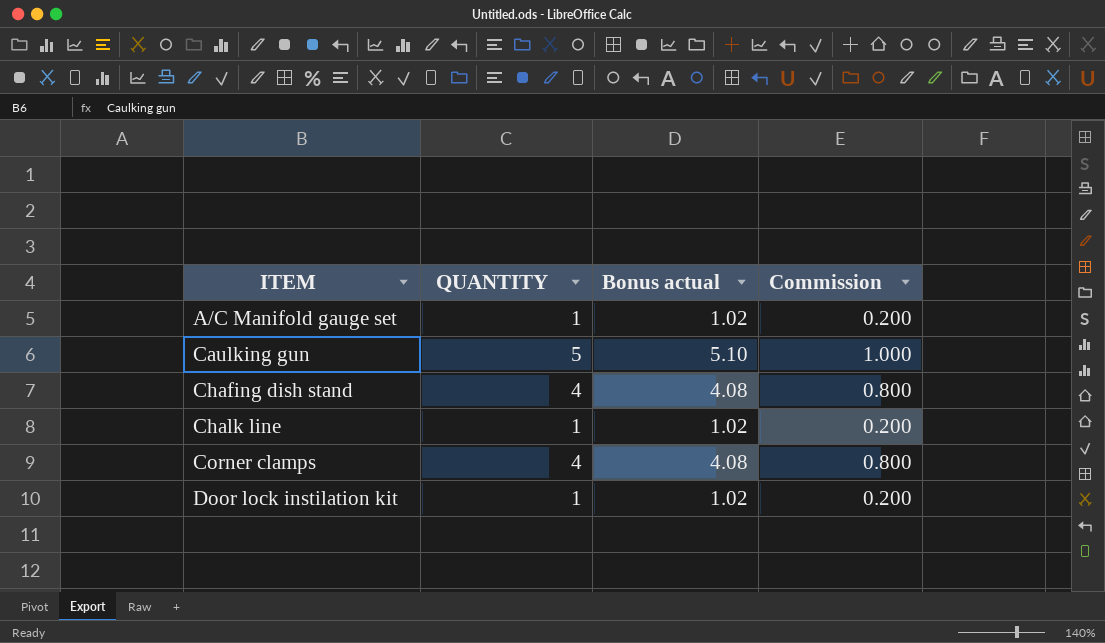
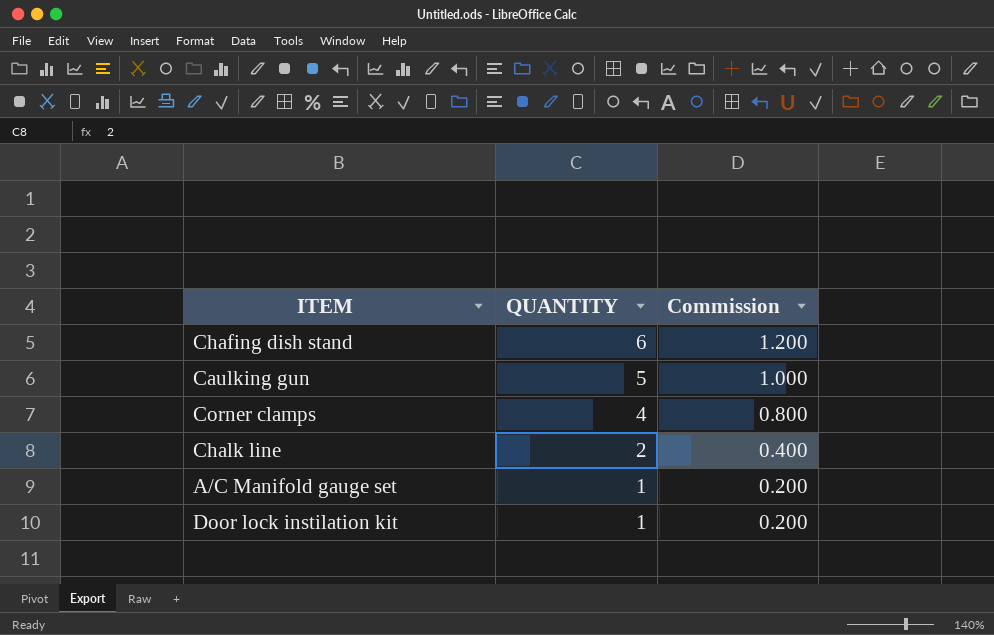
row order: ITEM ascending -> QUANTITY descending
column Bonus actual | formula: [QUANTITY] * 1.02 -> none
Chafing dish stand | QUANTITY: 4 -> 6
Chafing dish stand | Commission: 0.800 -> 1.200
Chalk line | QUANTITY: 1 -> 2
Chalk line | Commission: 0.200 -> 0.400

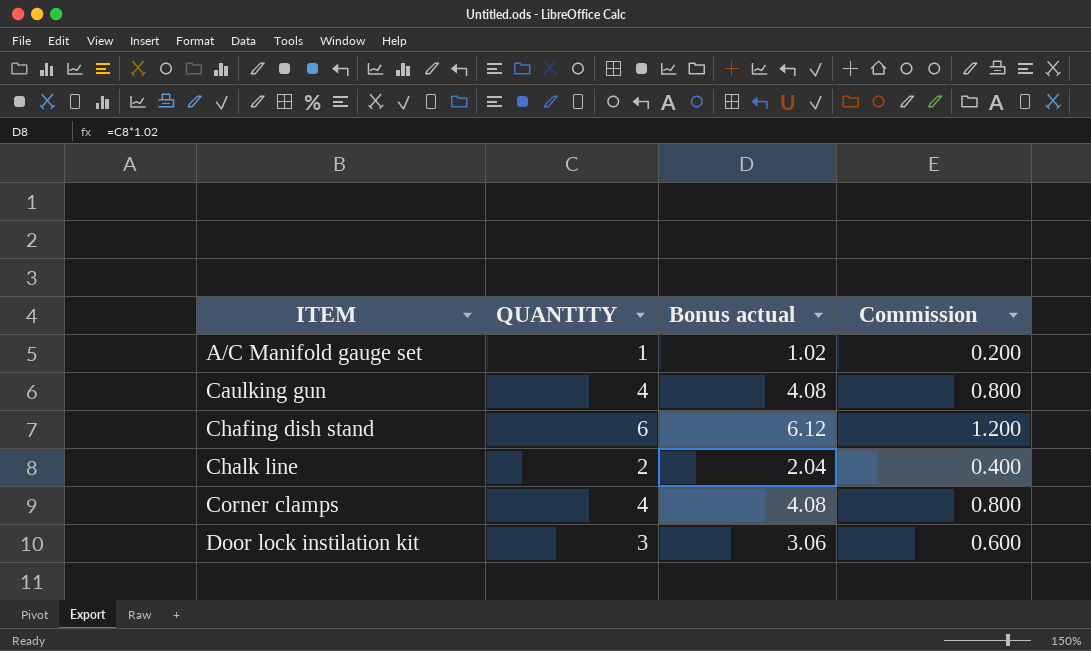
row order: QUANTITY descending -> ITEM ascending
column Bonus actual | formula: none -> [QUANTITY] * 1.02
Caulking gun | QUANTITY: 5 -> 4
Caulking gun | Commission: 1.000 -> 0.800
Door lock instilation kit | QUANTITY: 1 -> 3
Door lock instilation kit | Commission: 0.200 -> 0.600

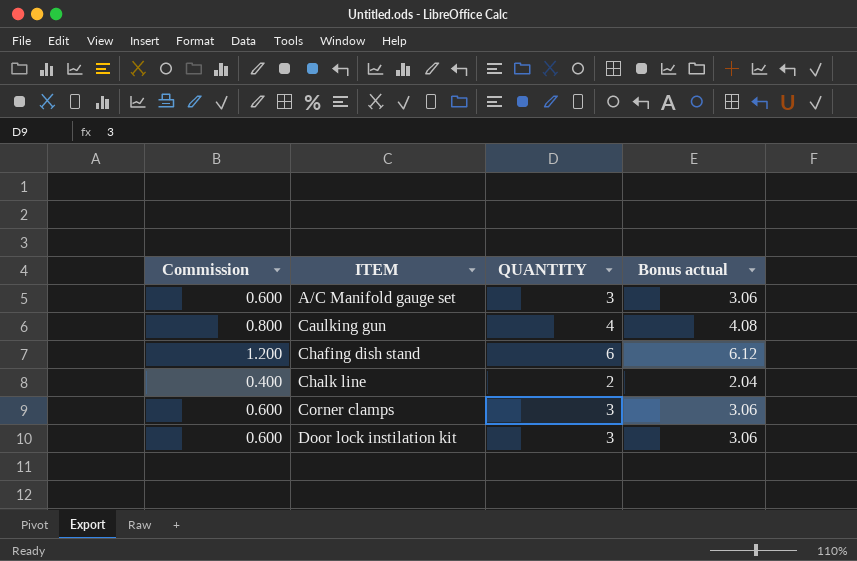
column Commission | position: 4 -> 1
A/C Manifold gauge set | Commission: 0.200 -> 0.600
A/C Manifold gauge set | QUANTITY: 1 -> 3
A/C Manifold gauge set | Bonus actual: 1.02 -> 3.06
Corner clamps | Commission: 0.800 -> 0.600
Corner clamps | QUANTITY: 4 -> 3
Corner clamps | Bonus actual: 4.08 -> 3.06

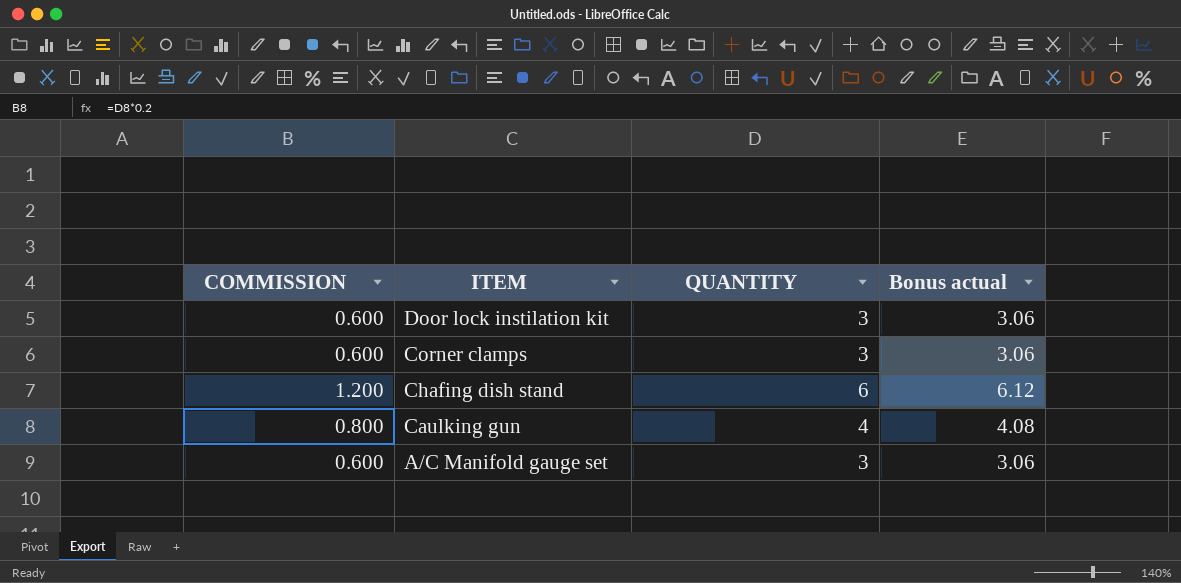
row order: ITEM ascending -> ITEM descending
column name: Commission -> COMMISSION
row Chalk line: 0.400 | 2 | 2.04 -> none

